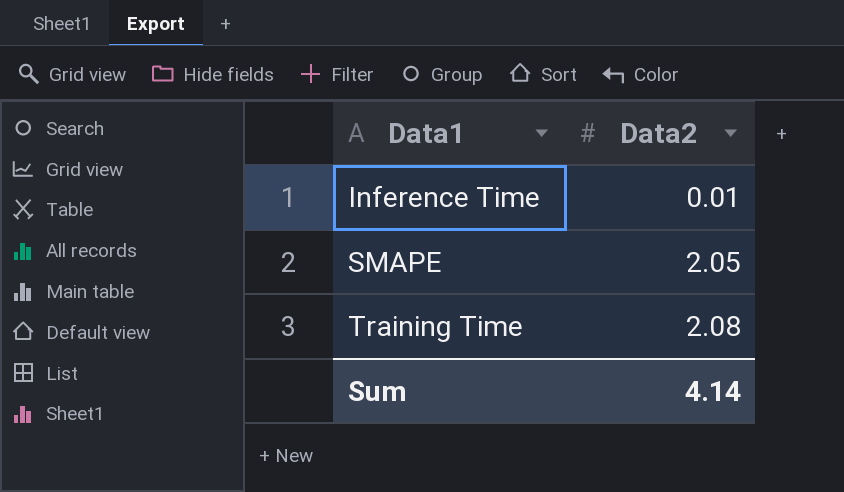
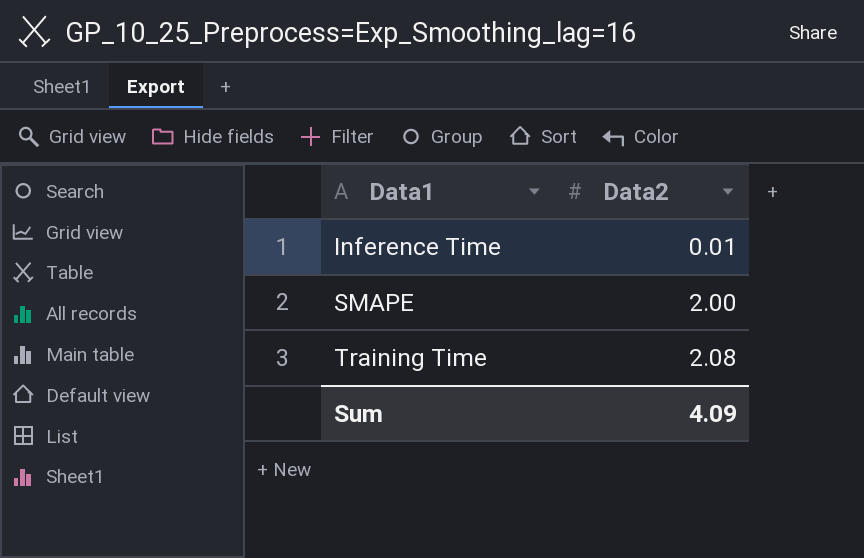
SMAPE | Data2: 2.05 -> 2.00
Sum | Data2: 4.14 -> 4.09

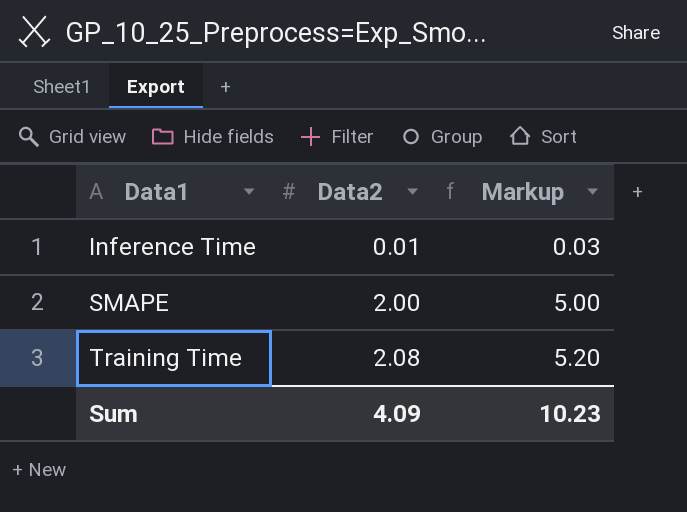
column Markup | formula: none -> [Data2] * 2.5

